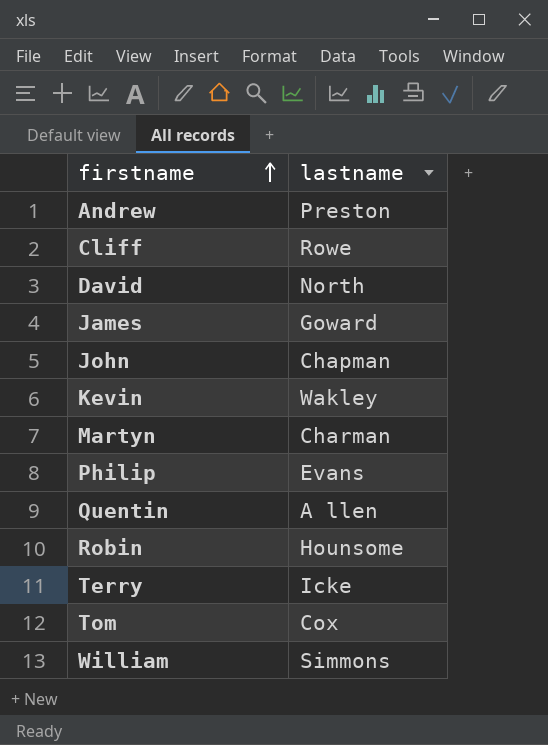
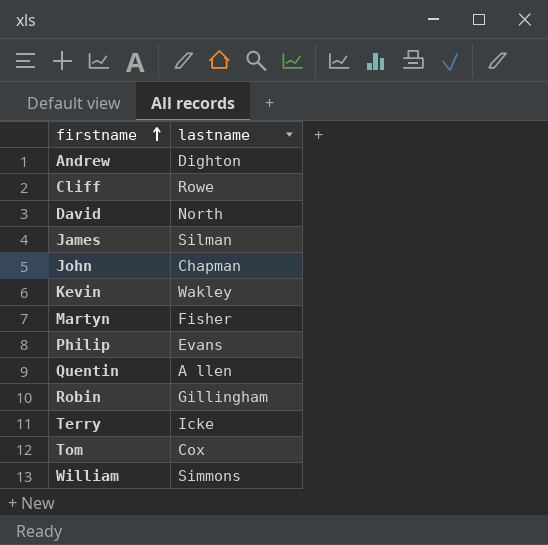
Andrew | lastname: Preston -> Dighton
James | lastname: Goward -> Silman
Martyn | lastname: Charman -> Fisher
Robin | lastname: Hounsome -> Gillingham

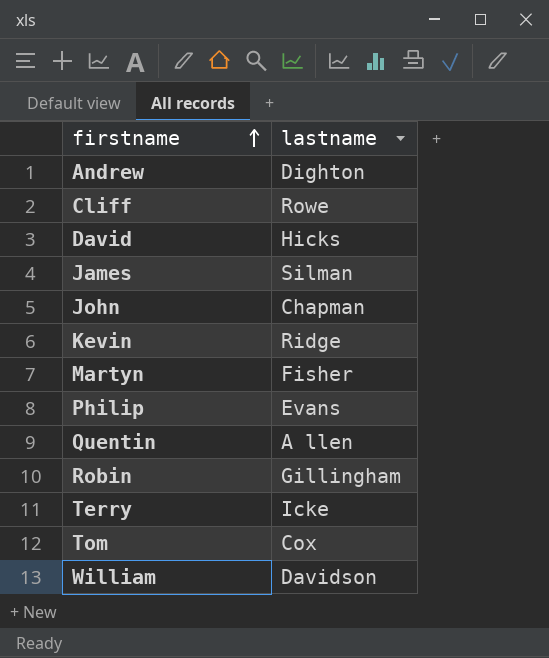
David | lastname: North -> Hicks
Kevin | lastname: Wakley -> Ridge
William | lastname: Simmons -> Davidson

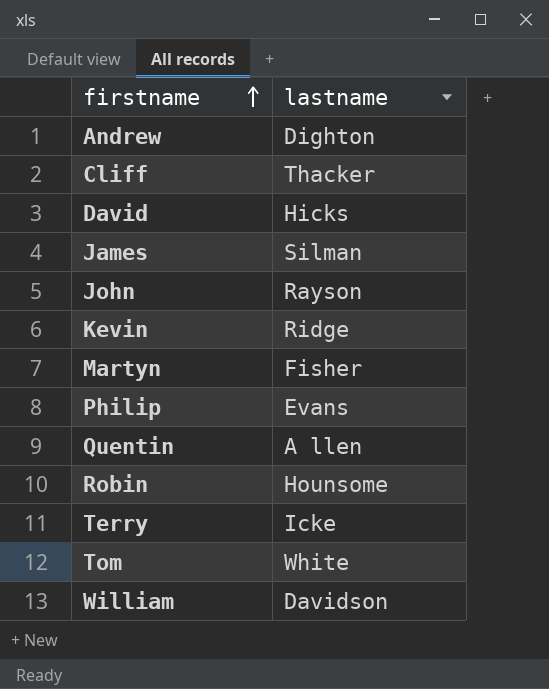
Cliff | lastname: Rowe -> Thacker
John | lastname: Chapman -> Rayson
Robin | lastname: Gillingham -> Hounsome
Tom | lastname: Cox -> White

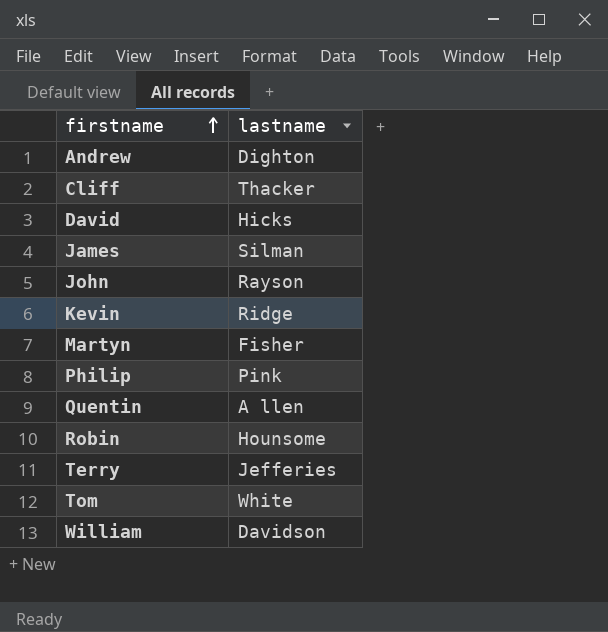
Philip | lastname: Evans -> Pink
Terry | lastname: Icke -> Jefferies

